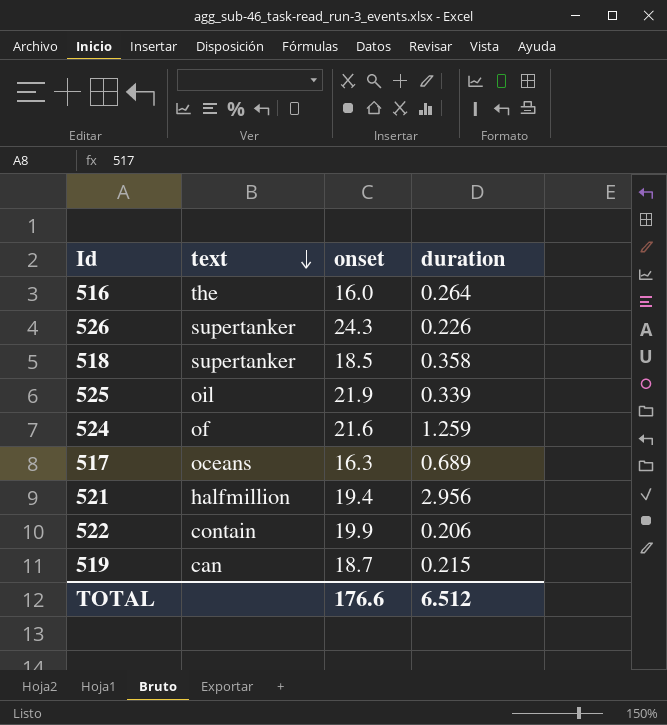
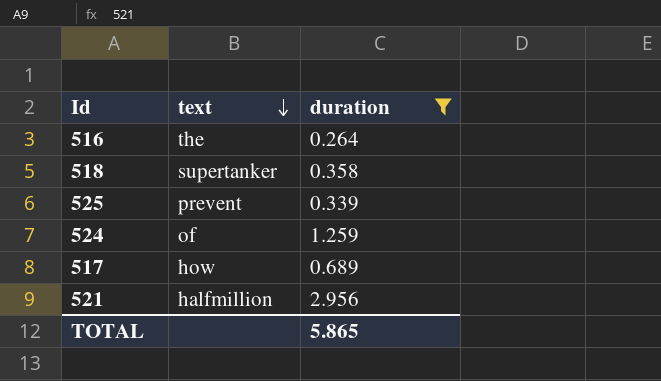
filter: none -> duration >= 0.264
column onset | position: 3 -> none
525 | text: oil -> prevent
517 | text: oceans -> how
TOTAL | duration: 6.512 -> 5.865

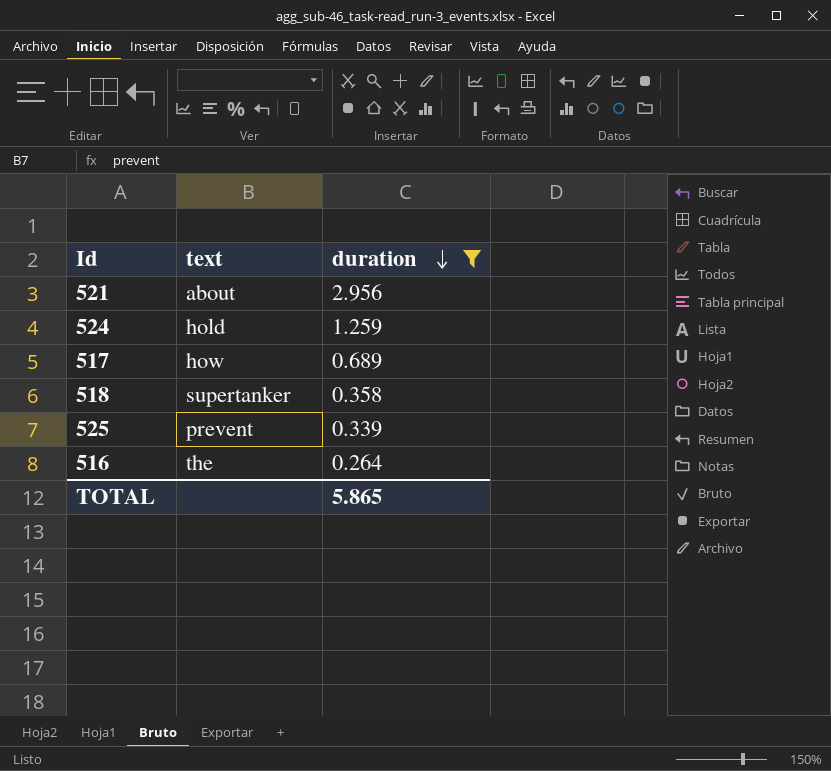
row order: text descending -> duration descending
521 | text: halfmillion -> about
524 | text: of -> hold

